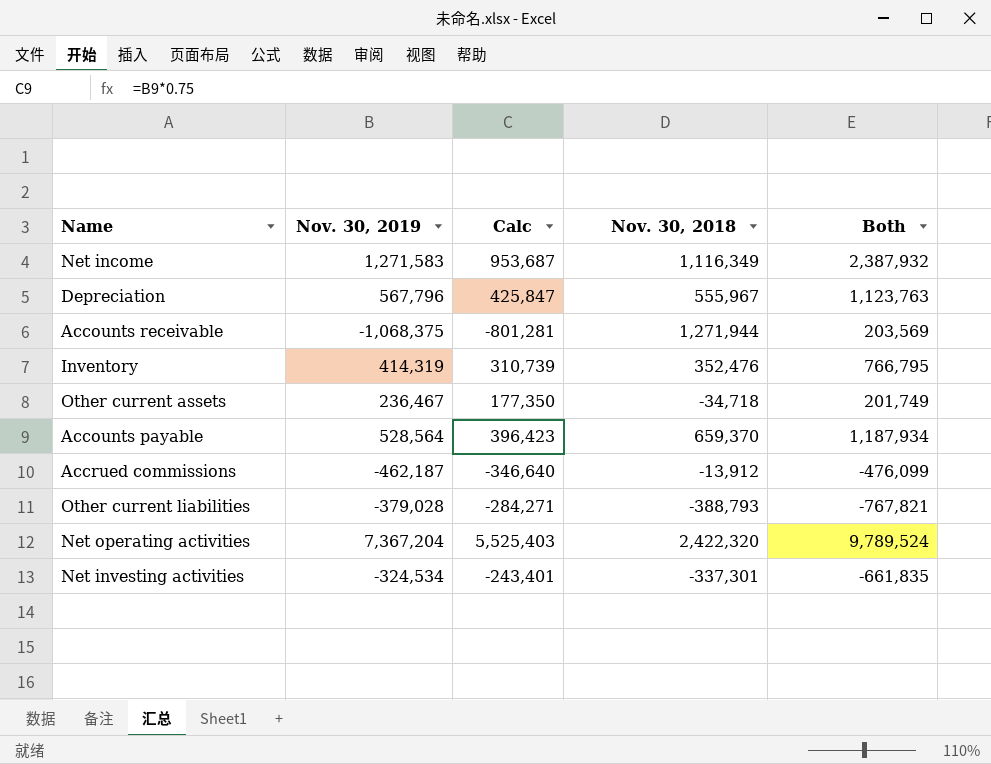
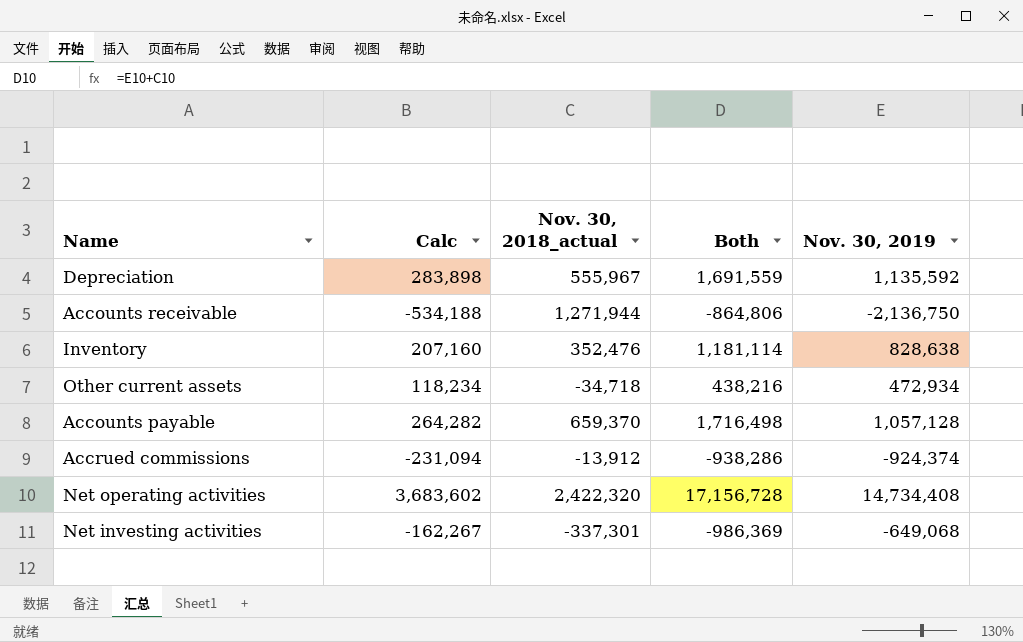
column Calc | formula: [Nov. 30, 2019] * 0.75 -> [Nov. 30, 2019] * 0.25
column name: Nov. 30, 2018 -> Nov. 30, 2018_actual
column Nov. 30, 2019 | position: 2 -> 5
row Net income: 1,271,583 | 953,687 | 1,116,349 | 2,387,932 -> none
row Other current liabilities: -379,028 | -284,271 | -388,793 | -767,821 -> none
Depreciation | Both: 1,123,763 -> 1,691,559
Depreciation | Nov. 30, 2019: 567,796 -> 1,135,592
Accounts receivable | Both: 203,569 -> -864,806
Accounts receivable | Nov. 30, 2019: -1,068,375 -> -2,136,750
Inventory | Both: 766,795 -> 1,181,114
Inventory | Nov. 30, 2019: 414,319 -> 828,638
Other current assets | Both: 201,749 -> 438,216
Other current assets | Nov. 30, 2019: 236,467 -> 472,934
Accounts payable | Both: 1,187,934 -> 1,716,498
Accounts payable | Nov. 30, 2019: 528,564 -> 1,057,128
Accrued commissions | Both: -476,099 -> -938,286
Accrued commissions | Nov. 30, 2019: -462,187 -> -924,374
Net operating activities | Both: 9,789,524 -> 17,156,728
Net operating activities | Nov. 30, 2019: 7,367,204 -> 14,734,408
Net investing activities | Both: -661,835 -> -986,369
Net investing activities | Nov. 30, 2019: -324,534 -> -649,068

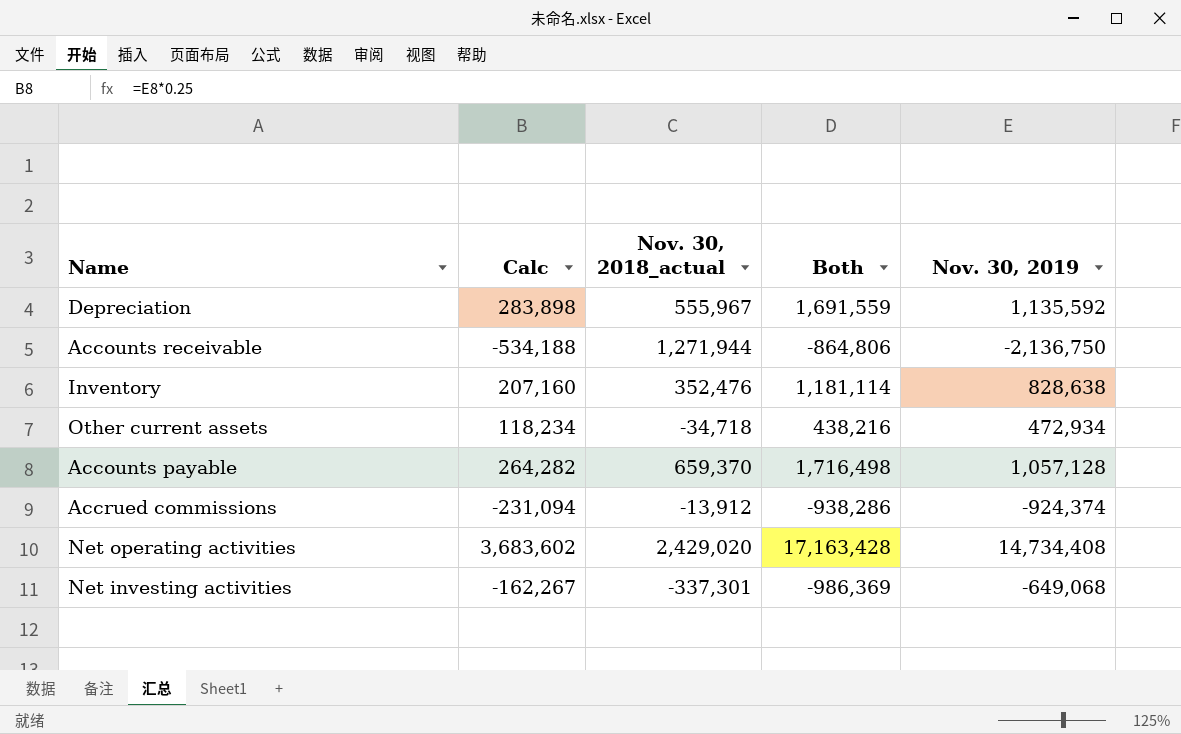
Net operating activities | Nov. 30, 2018_actual: 2,422,320 -> 2,429,020
Net operating activities | Both: 17,156,728 -> 17,163,428

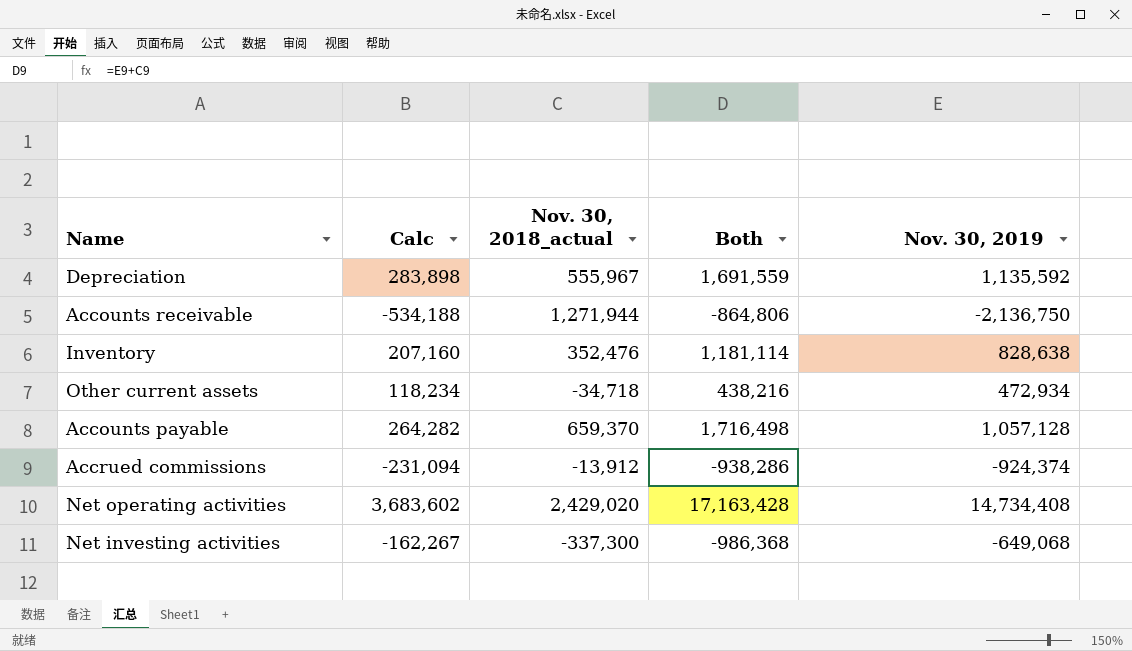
Net investing activities | Nov. 30, 2018_actual: -337,301 -> -337,300
Net investing activities | Both: -986,369 -> -986,368

